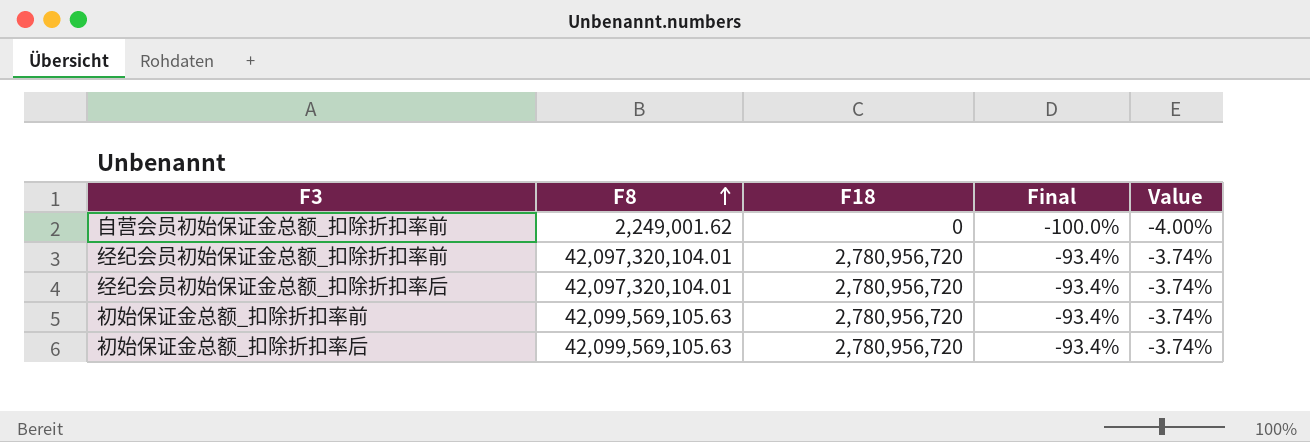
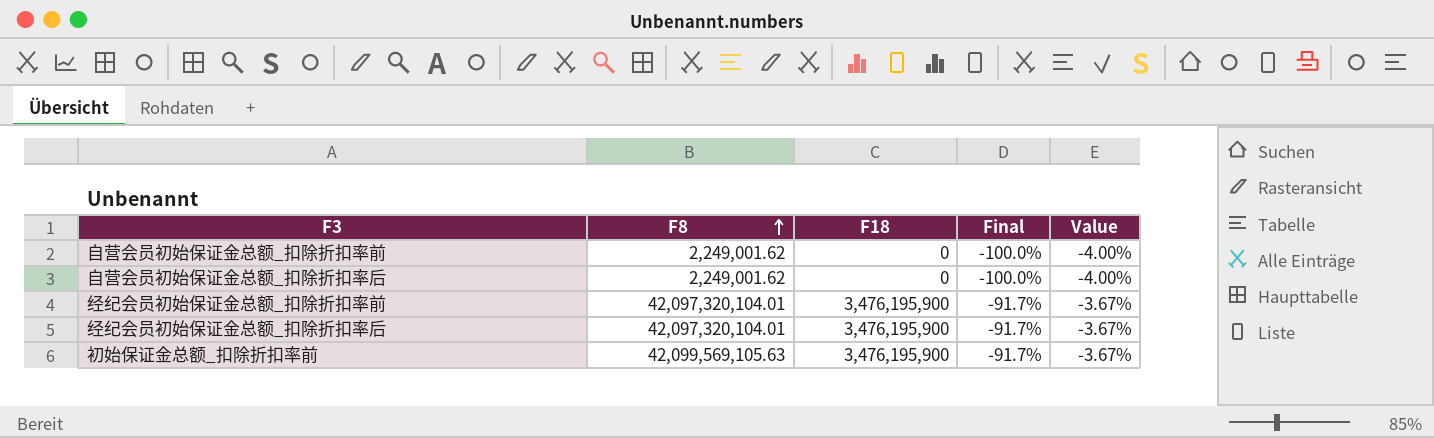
row 初始保证金总额_扣除折扣率后: 42,099,569,105.63 | 2,780,956,720 | -93.4% | -3.74% -> none
row 自营会员初始保证金总额_扣除折扣率后: none -> 2,249,001.62 | 0 | -100.0% | -4.00%
经纪会员初始保证金总额_扣除折扣率前 | F18: 2,780,956,720 -> 3,476,195,900
经纪会员初始保证金总额_扣除折扣率前 | Final: -93.4% -> -91.7%
经纪会员初始保证金总额_扣除折扣率前 | Value: -3.74% -> -3.67%
经纪会员初始保证金总额_扣除折扣率后 | F18: 2,780,956,720 -> 3,476,195,900
经纪会员初始保证金总额_扣除折扣率后 | Final: -93.4% -> -91.7%
经纪会员初始保证金总额_扣除折扣率后 | Value: -3.74% -> -3.67%
初始保证金总额_扣除折扣率前 | F18: 2,780,956,720 -> 3,476,195,900
初始保证金总额_扣除折扣率前 | Final: -93.4% -> -91.7%
初始保证金总额_扣除折扣率前 | Value: -3.74% -> -3.67%

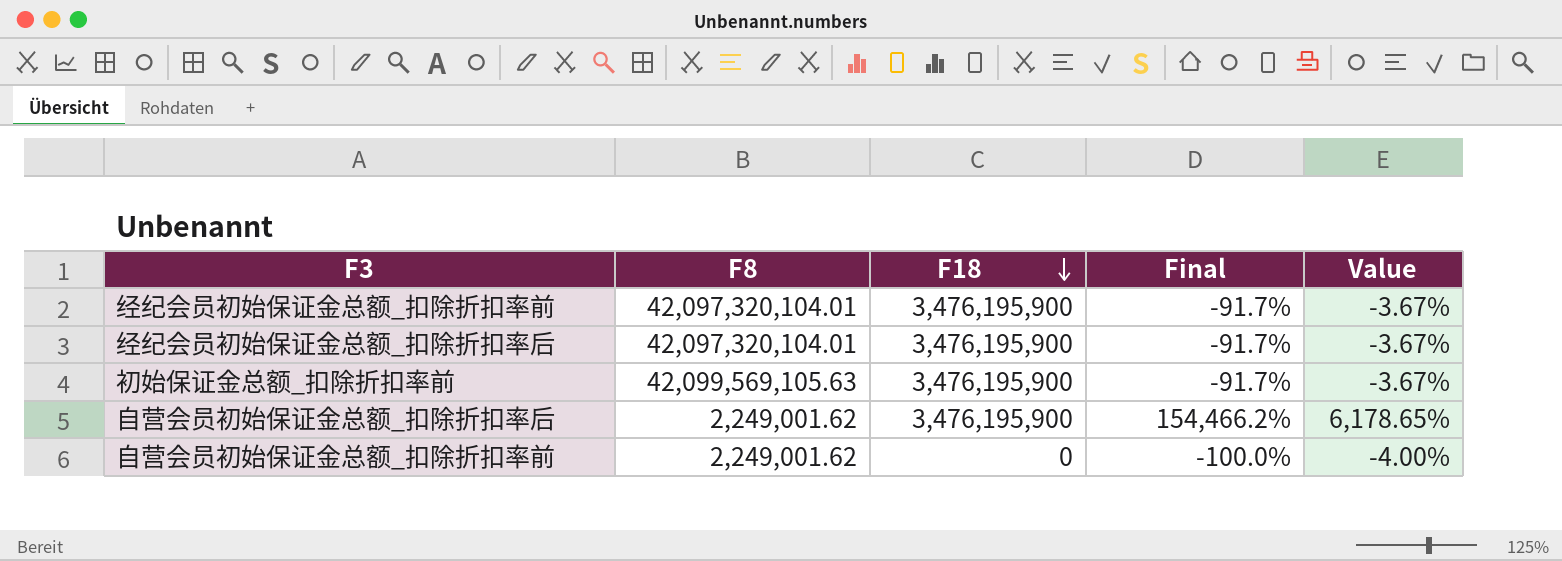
row order: F8 ascending -> F18 descending
自营会员初始保证金总额_扣除折扣率后 | F18: 0 -> 3,476,195,900
自营会员初始保证金总额_扣除折扣率后 | Final: -100.0% -> 154,466.2%
自营会员初始保证金总额_扣除折扣率后 | Value: -4.00% -> 6,178.65%

